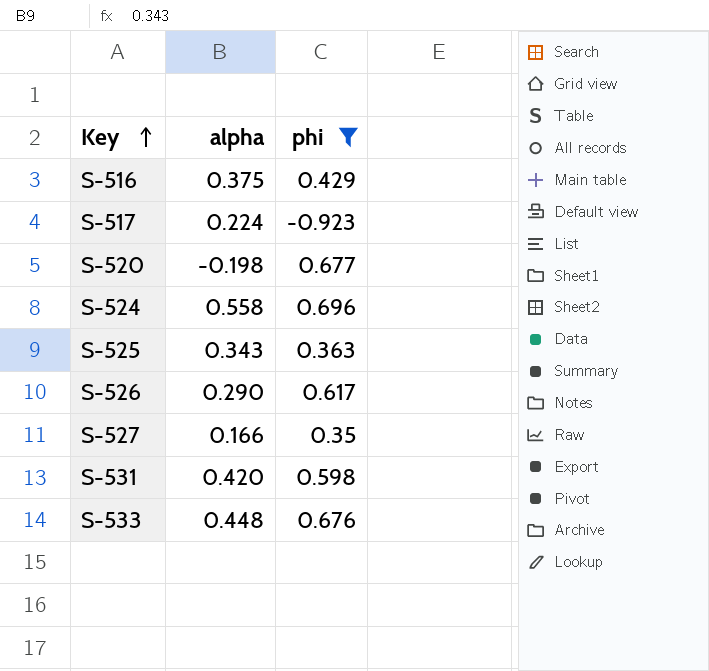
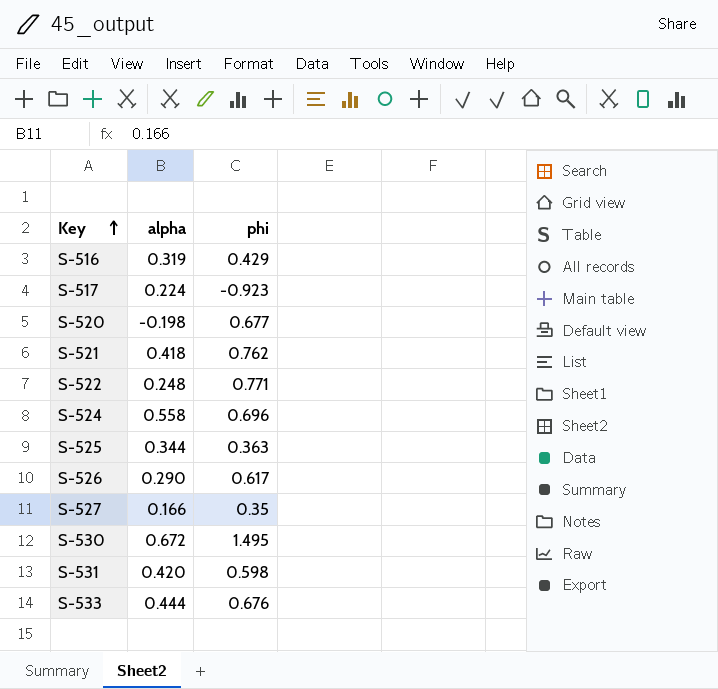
filter: phi <= 0.696 -> none
S-516 | alpha: 0.375 -> 0.319
S-525 | alpha: 0.343 -> 0.344
S-533 | alpha: 0.448 -> 0.444

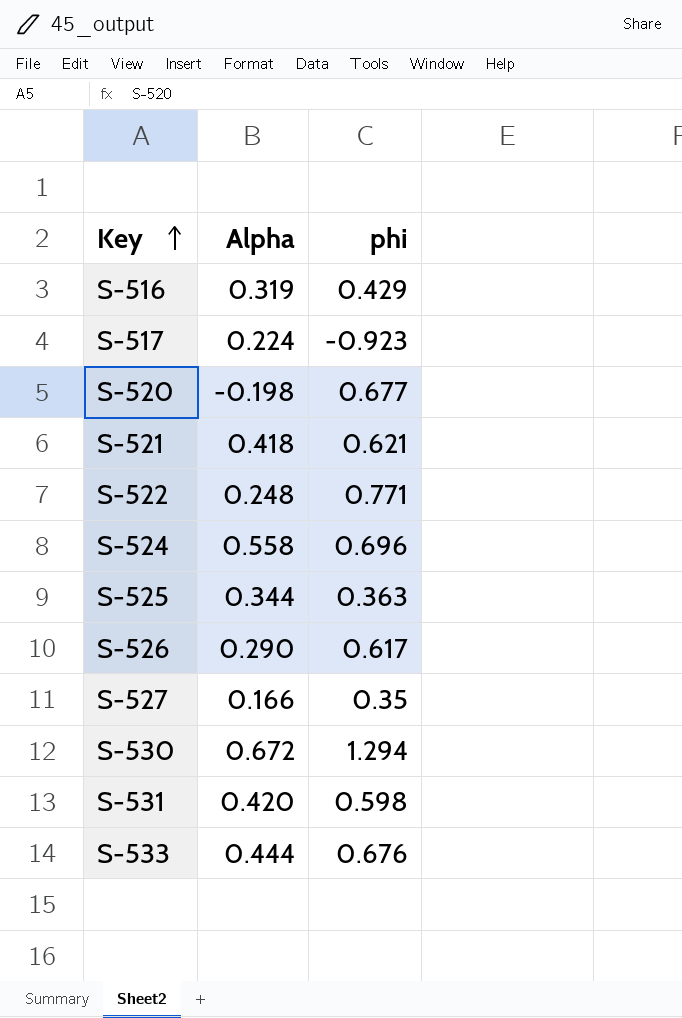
column name: alpha -> Alpha
S-521 | phi: 0.762 -> 0.621
S-530 | phi: 1.495 -> 1.294

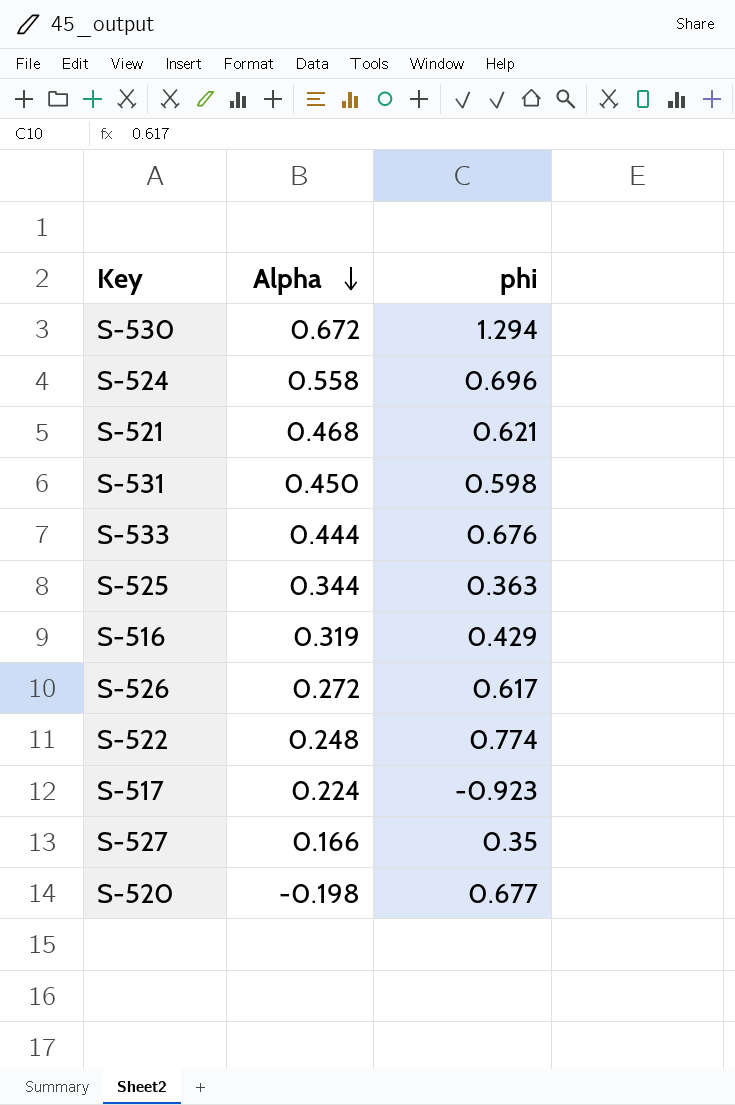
row order: Key ascending -> Alpha descending
S-521 | Alpha: 0.418 -> 0.468
S-531 | Alpha: 0.420 -> 0.450
S-526 | Alpha: 0.290 -> 0.272
S-522 | phi: 0.771 -> 0.774

